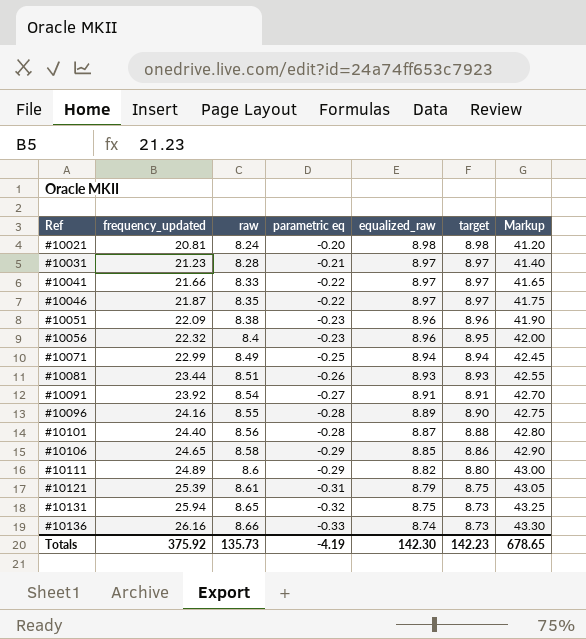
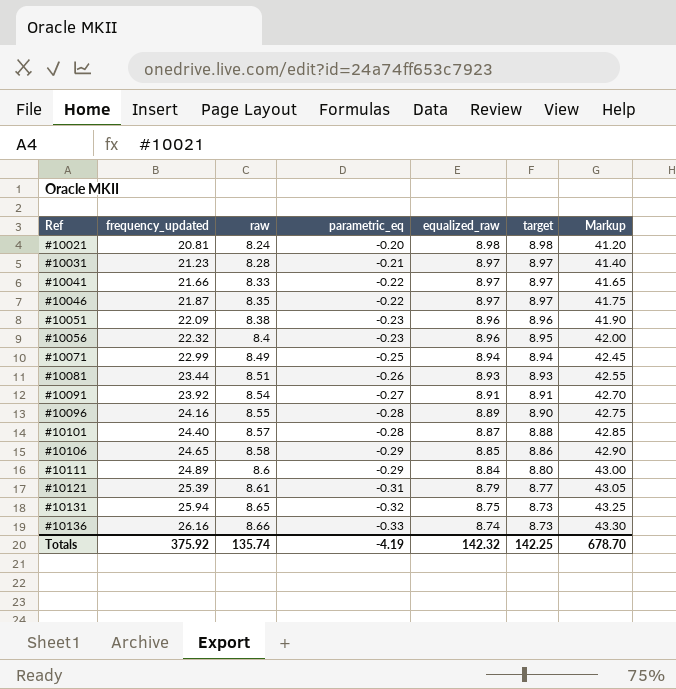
column name: parametric eq -> parametric_eq
#10101 | raw: 8.56 -> 8.57
#10101 | Markup: 42.80 -> 42.85
#10111 | equalized_raw: 8.82 -> 8.84
#10121 | target: 8.75 -> 8.77
Totals | raw: 135.73 -> 135.74
Totals | equalized_raw: 142.30 -> 142.32
Totals | target: 142.23 -> 142.25
Totals | Markup: 678.65 -> 678.70

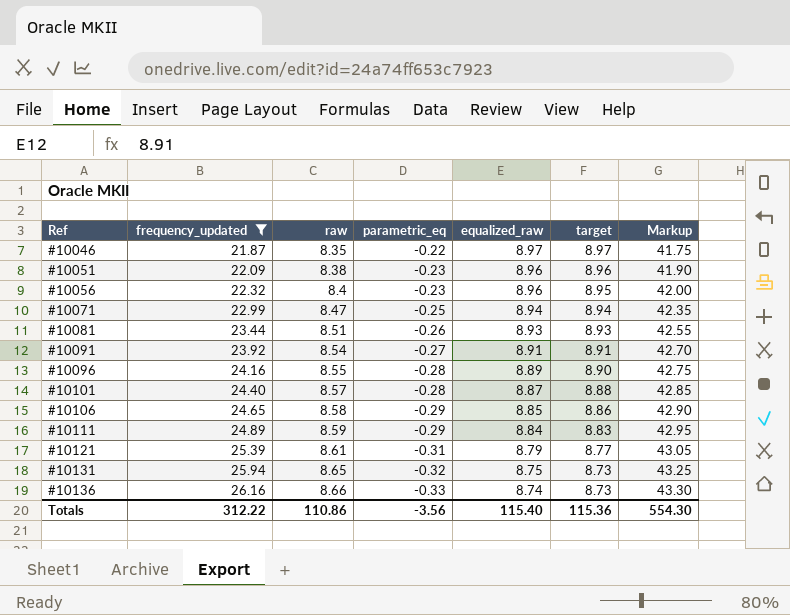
filter: none -> frequency_updated >= 21.87
#10071 | raw: 8.49 -> 8.47
#10071 | Markup: 42.45 -> 42.35
#10111 | raw: 8.6 -> 8.59
#10111 | target: 8.80 -> 8.83
#10111 | Markup: 43.00 -> 42.95
Totals | frequency_updated: 375.92 -> 312.22
Totals | raw: 135.74 -> 110.86
Totals | parametric_eq: -4.19 -> -3.56
Totals | equalized_raw: 142.32 -> 115.40
Totals | target: 142.25 -> 115.36
Totals | Markup: 678.70 -> 554.30

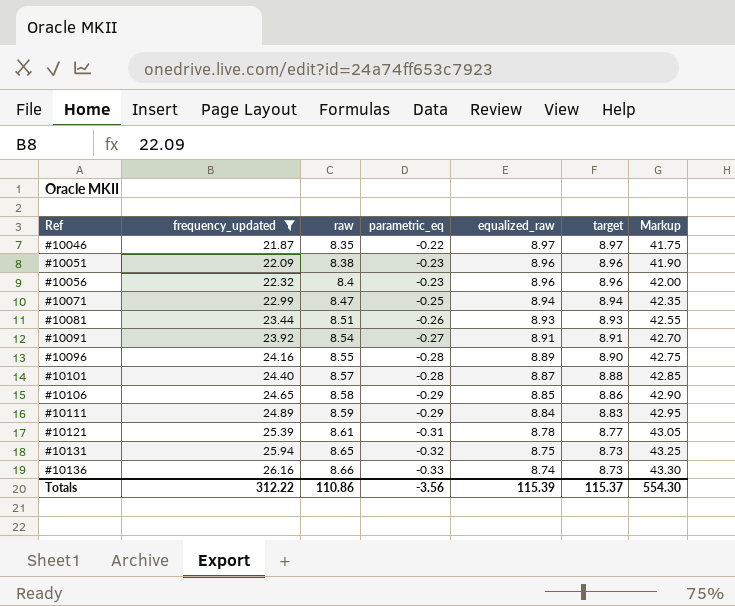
#10056 | target: 8.95 -> 8.96
#10121 | equalized_raw: 8.79 -> 8.78
Totals | equalized_raw: 115.40 -> 115.39
Totals | target: 115.36 -> 115.37

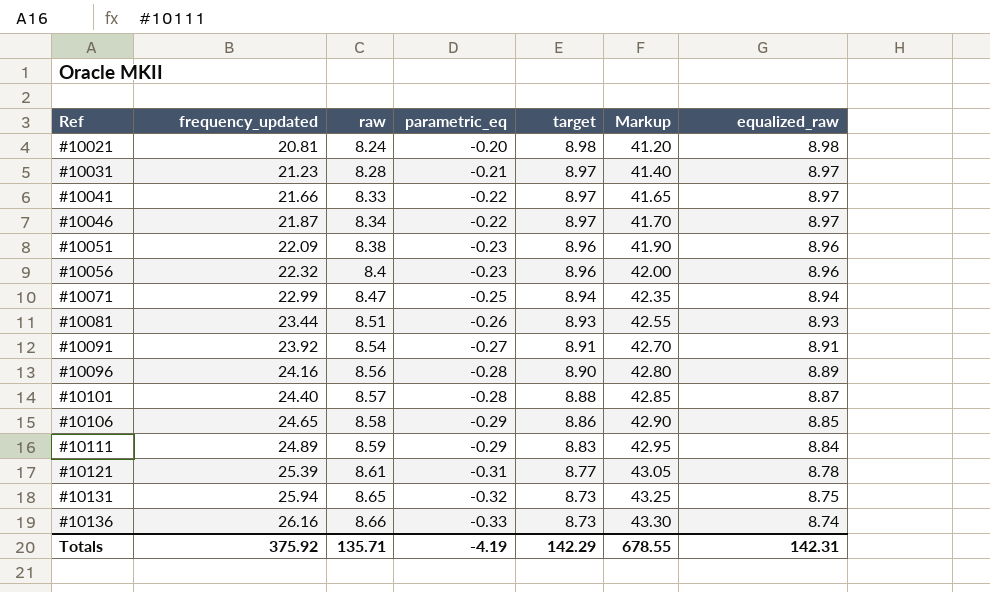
filter: frequency_updated >= 21.87 -> none
column equalized_raw | position: 5 -> 7
#10046 | raw: 8.35 -> 8.34
#10046 | Markup: 41.75 -> 41.70
#10096 | raw: 8.55 -> 8.56
#10096 | Markup: 42.75 -> 42.80
Totals | frequency_updated: 312.22 -> 375.92
Totals | raw: 110.86 -> 135.71
Totals | parametric_eq: -3.56 -> -4.19
Totals | target: 115.37 -> 142.29
Totals | Markup: 554.30 -> 678.55
Totals | equalized_raw: 115.39 -> 142.31

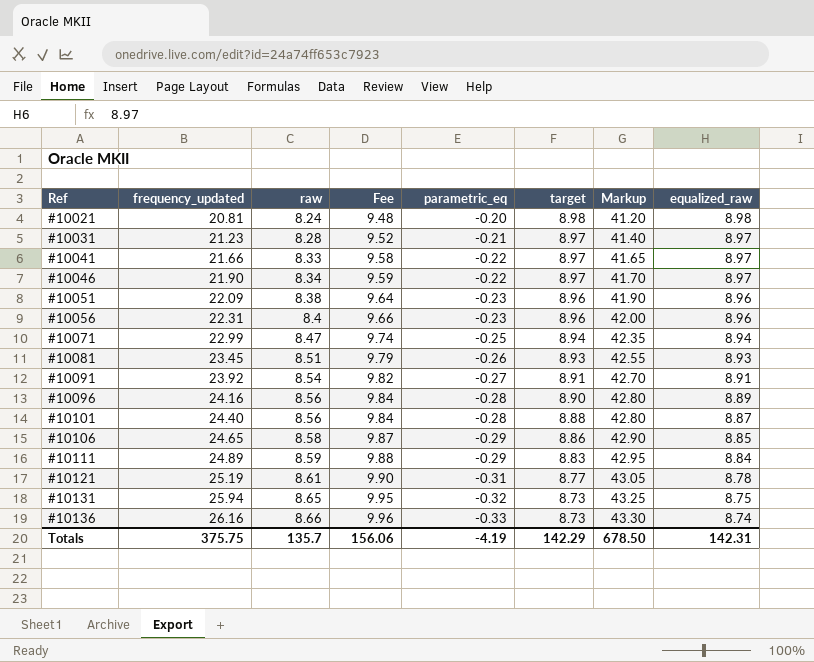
column Fee | formula: none -> [raw] * 1.15
#10046 | frequency_updated: 21.87 -> 21.90
#10056 | frequency_updated: 22.32 -> 22.31
#10081 | frequency_updated: 23.44 -> 23.45
#10101 | raw: 8.57 -> 8.56
#10101 | Markup: 42.85 -> 42.80
#10121 | frequency_updated: 25.39 -> 25.19
Totals | frequency_updated: 375.92 -> 375.75
Totals | raw: 135.71 -> 135.7
Totals | Markup: 678.55 -> 678.50

